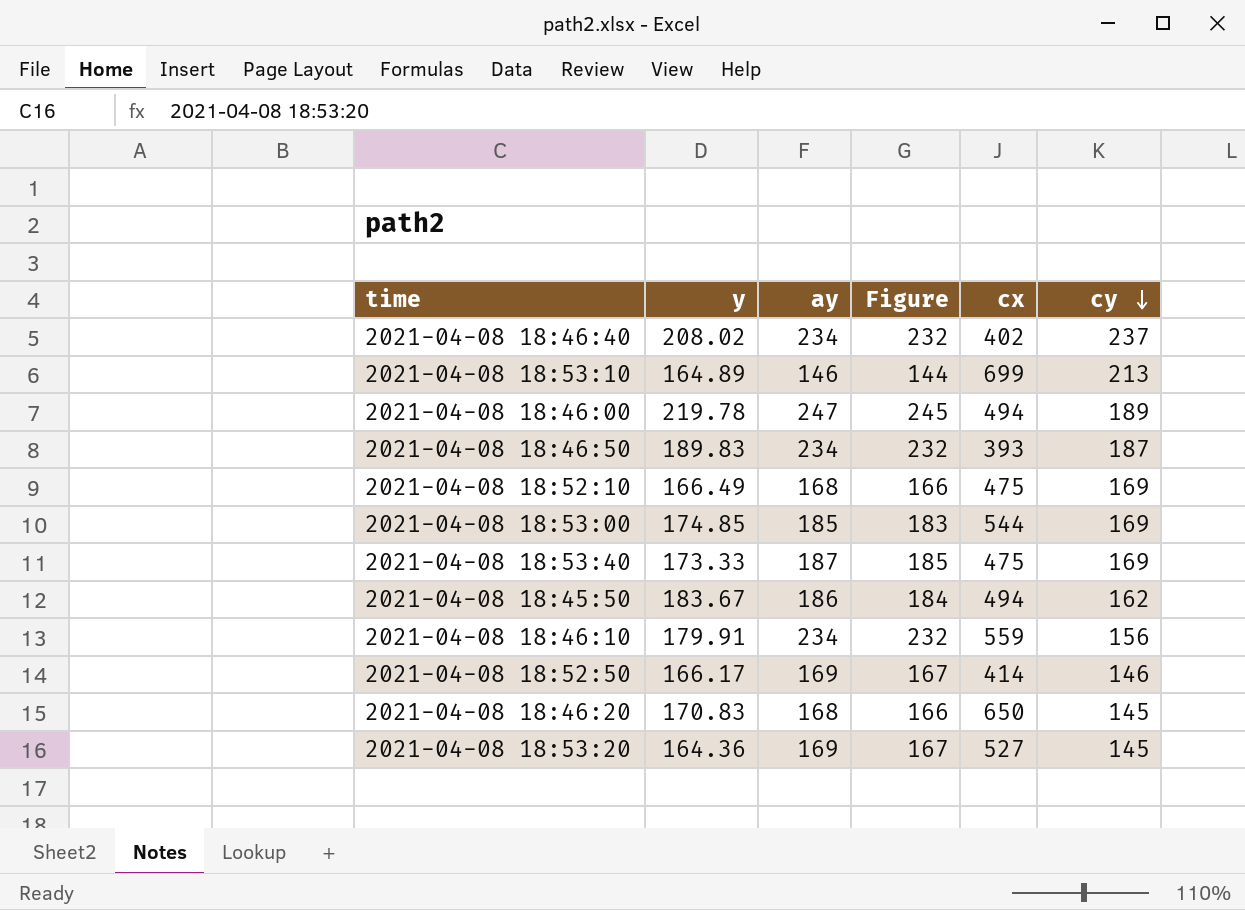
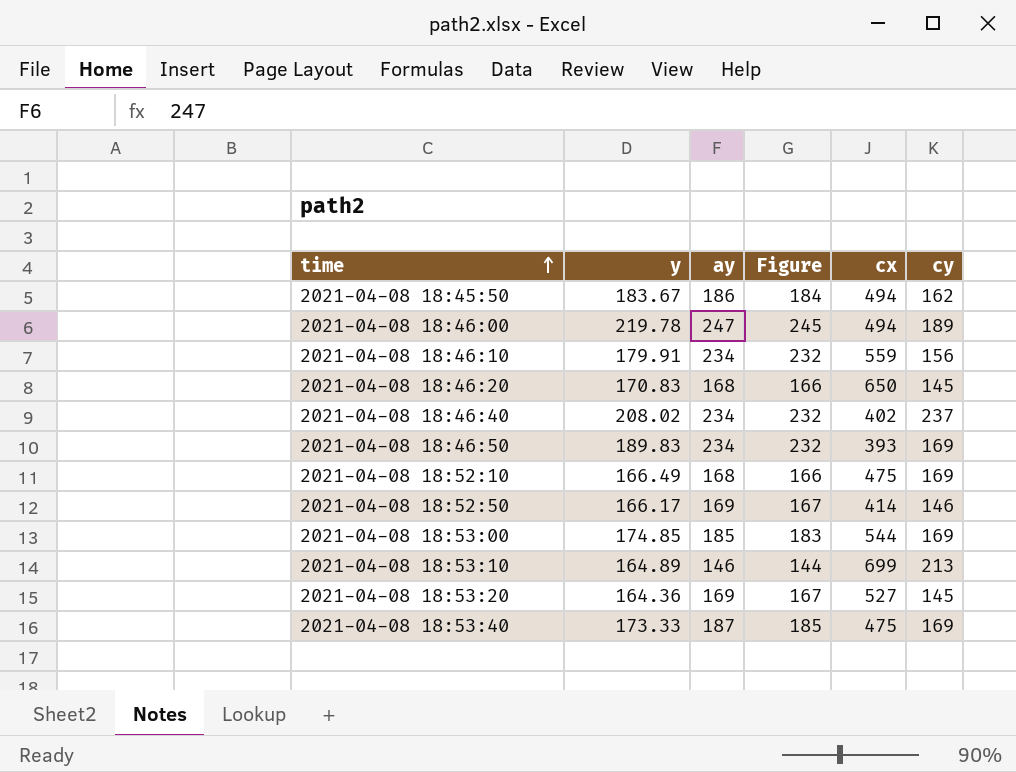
row order: cy descending -> time ascending
2021-04-08 18:46:50 | cy: 187 -> 169

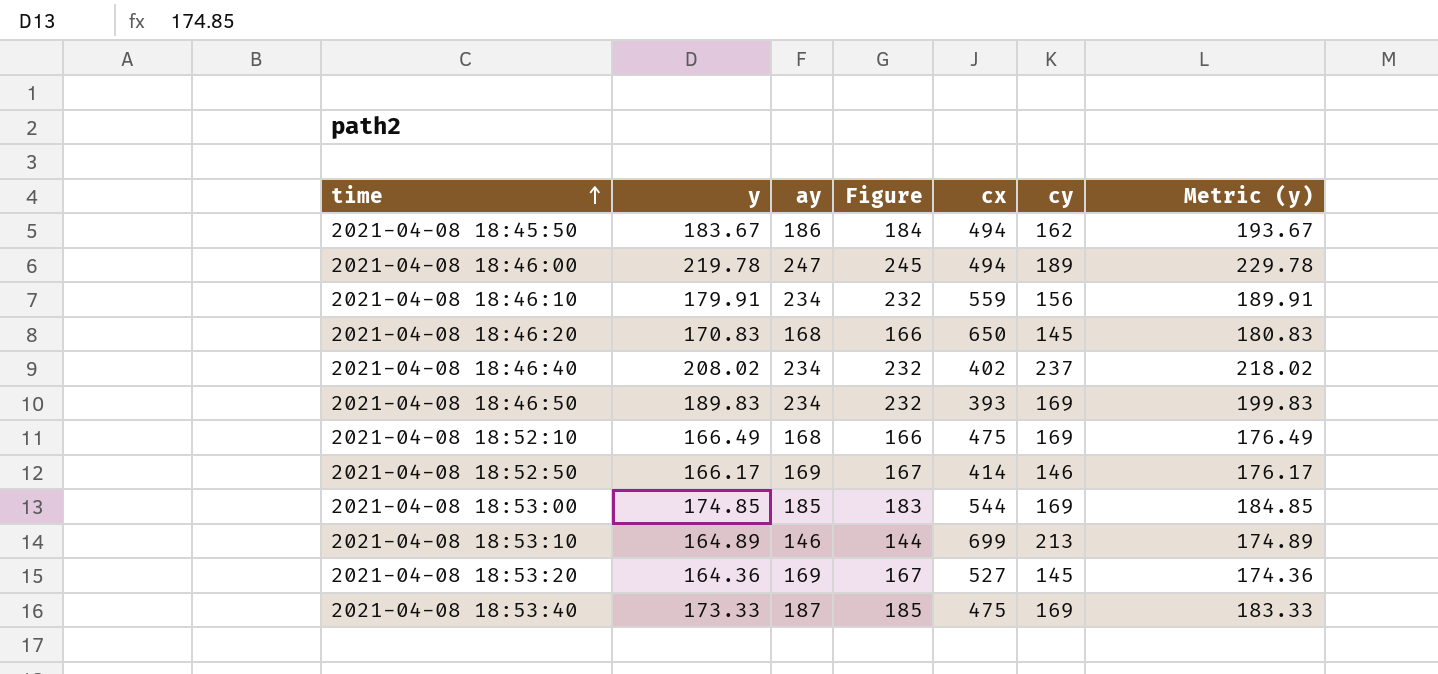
column Metric (y) | formula: none -> [y] + 10

